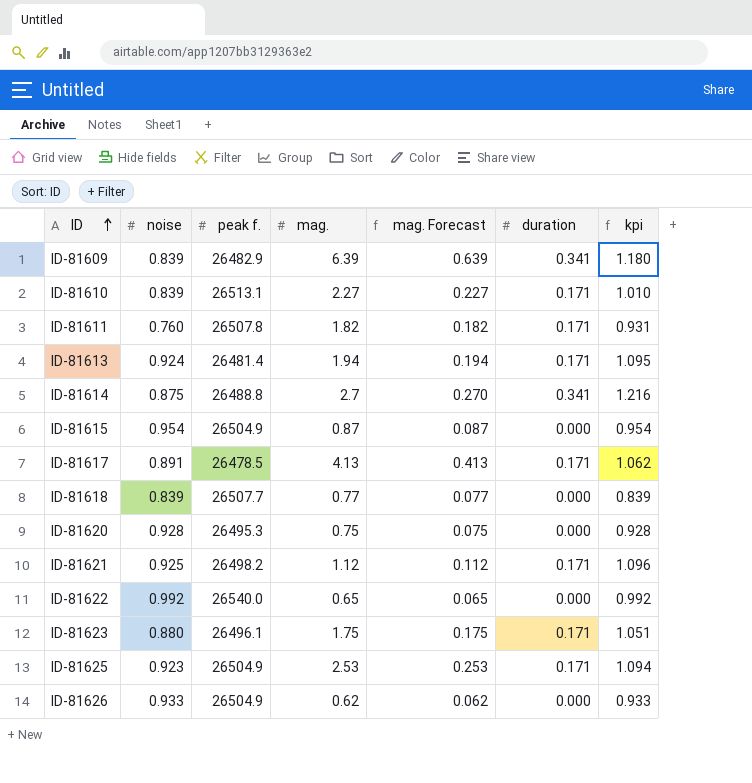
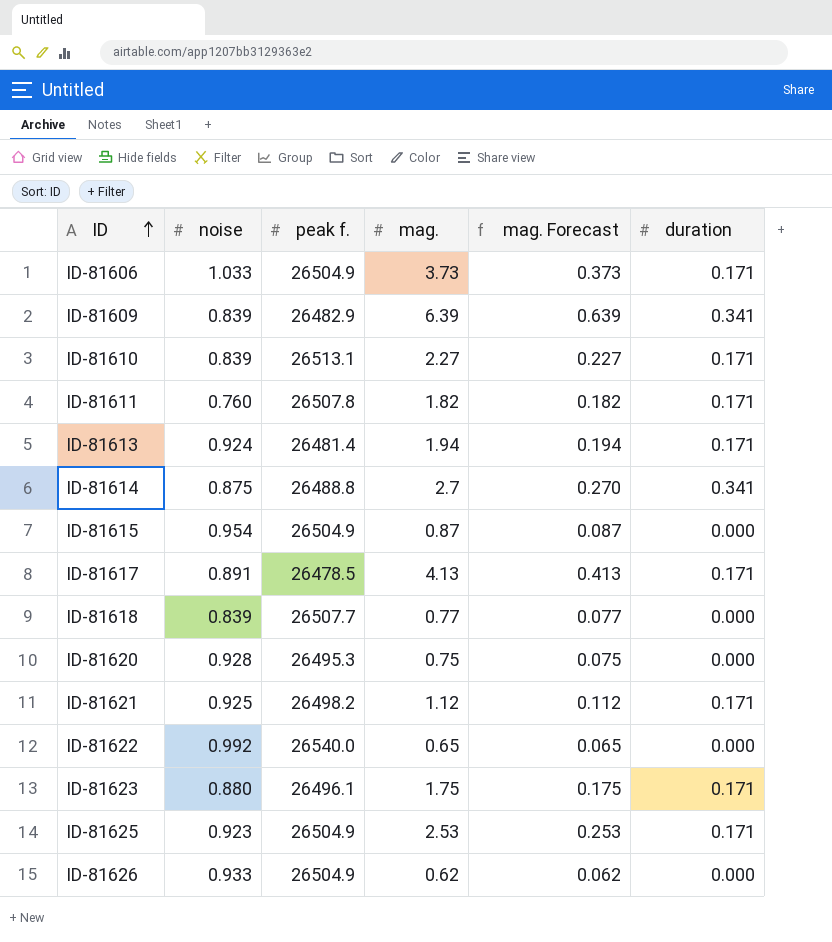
column kpi | formula: [noise] + [duration] -> none
row ID-81606: none -> 1.033 | 26504.9 | 3.73 | 0.373 | 0.171

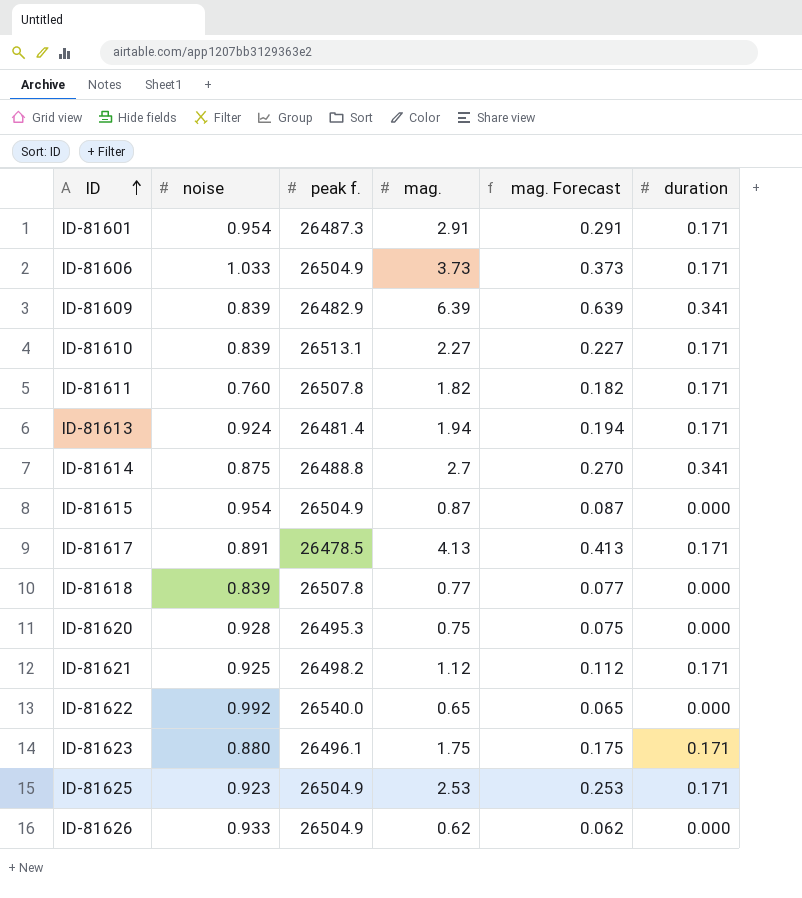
row ID-81601: none -> 0.954 | 26487.3 | 2.91 | 0.291 | 0.171
ID-81618 | peak f.: 26507.7 -> 26507.8

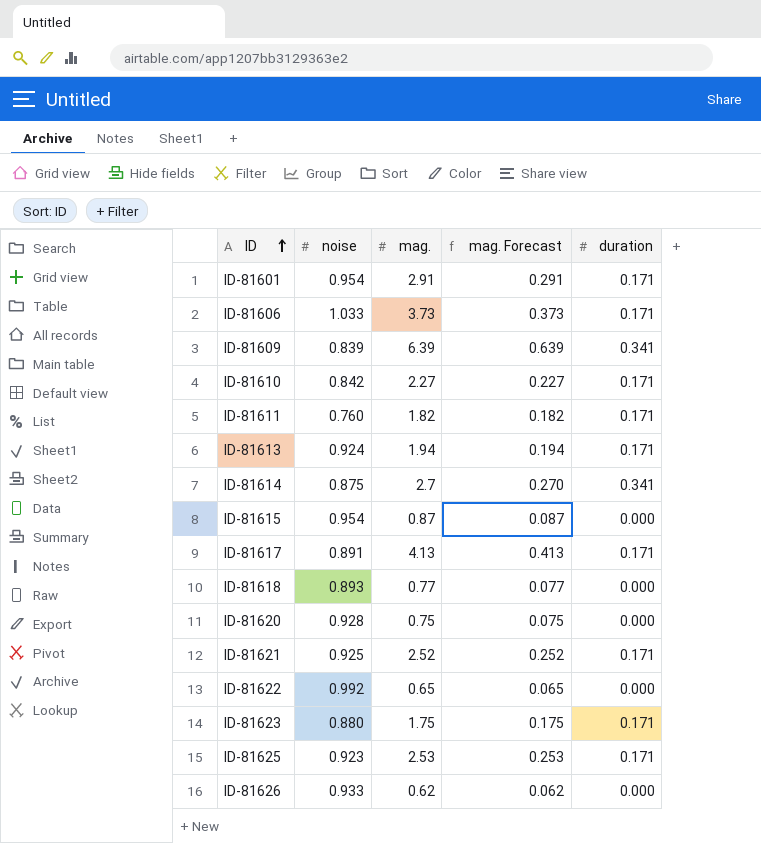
column peak f. | position: 3 -> none
ID-81610 | noise: 0.839 -> 0.842
ID-81618 | noise: 0.839 -> 0.893
ID-81621 | mag.: 1.12 -> 2.52
ID-81621 | mag. Forecast: 0.112 -> 0.252

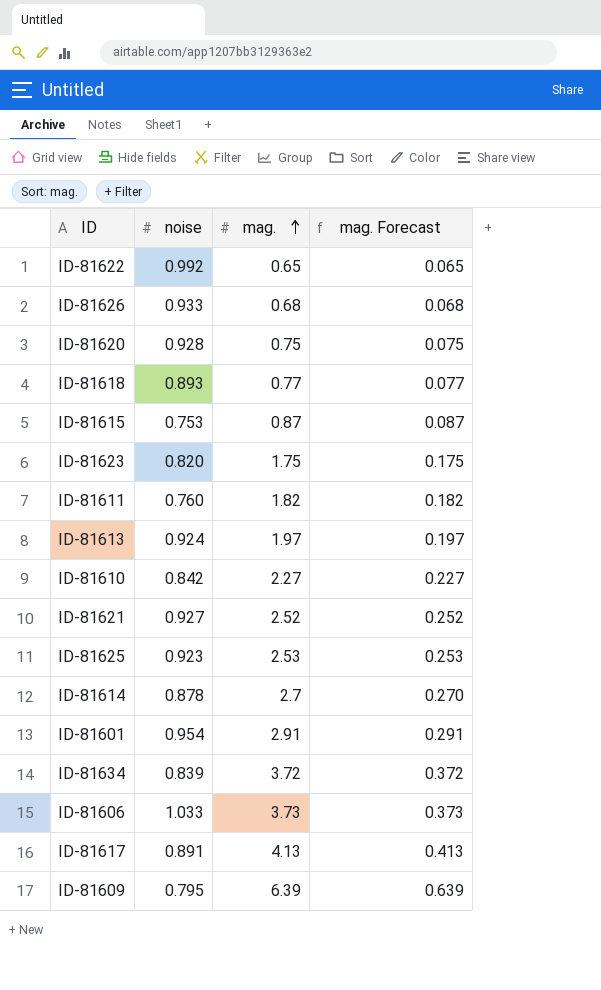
row order: ID ascending -> mag. ascending
column duration | position: 5 -> none
ID-81626 | mag.: 0.62 -> 0.68
ID-81626 | mag. Forecast: 0.062 -> 0.068
ID-81615 | noise: 0.954 -> 0.753
ID-81623 | noise: 0.880 -> 0.820
ID-81613 | mag.: 1.94 -> 1.97
ID-81613 | mag. Forecast: 0.194 -> 0.197
ID-81621 | noise: 0.925 -> 0.927
ID-81614 | noise: 0.875 -> 0.878
row ID-81634: none -> 0.839 | 3.72 | 0.372
ID-81609 | noise: 0.839 -> 0.795

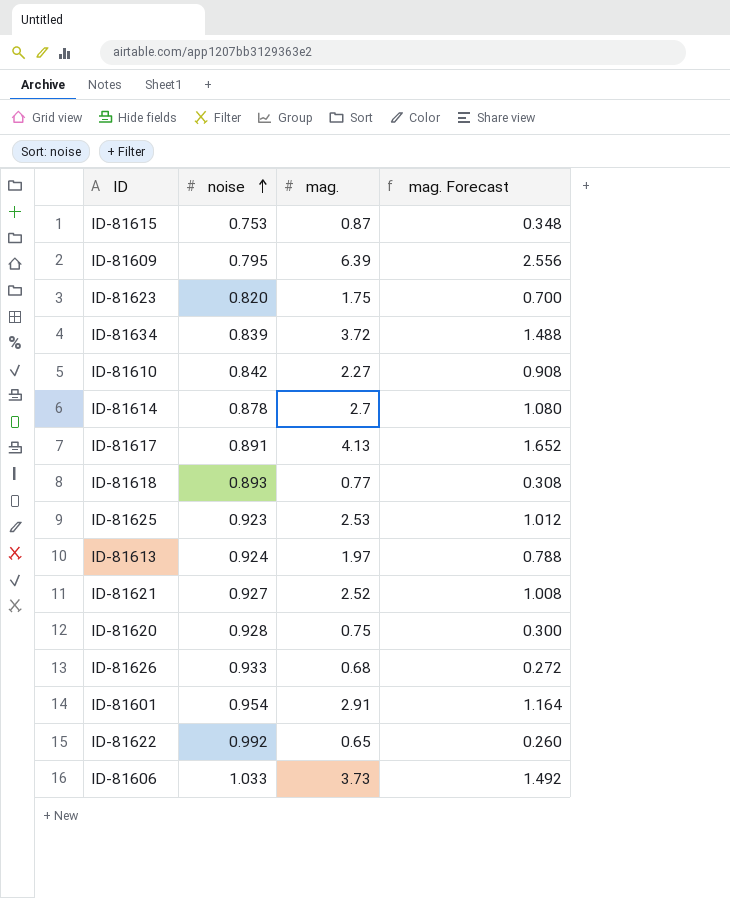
row order: mag. ascending -> noise ascending
column mag. Forecast | formula: [mag.] * 0.1 -> [mag.] * 0.4
row ID-81611: 0.760 | 1.82 | 0.182 -> none

